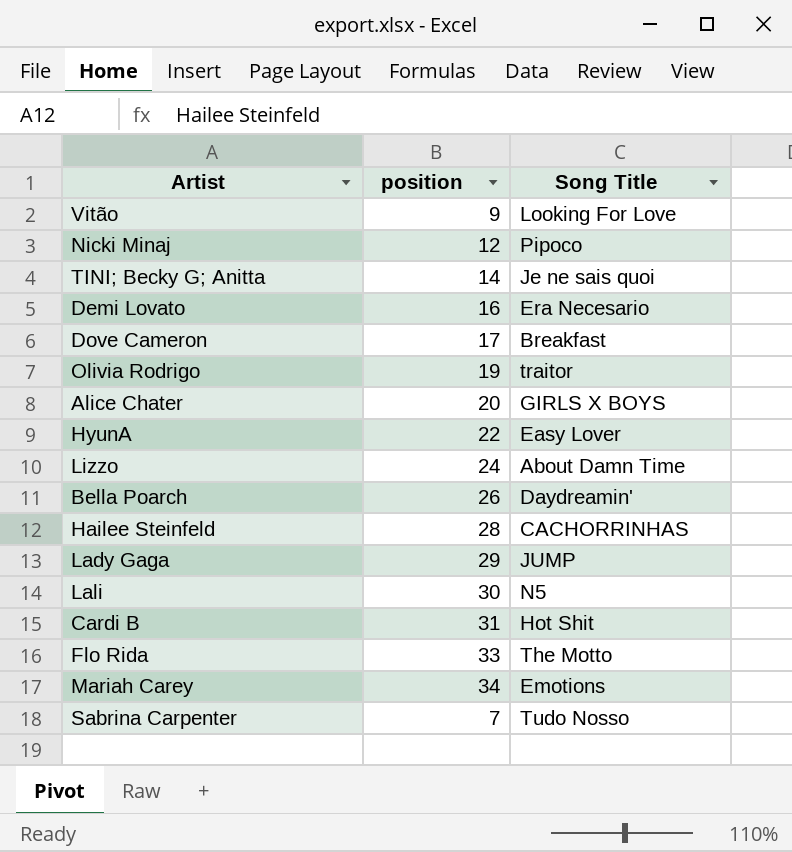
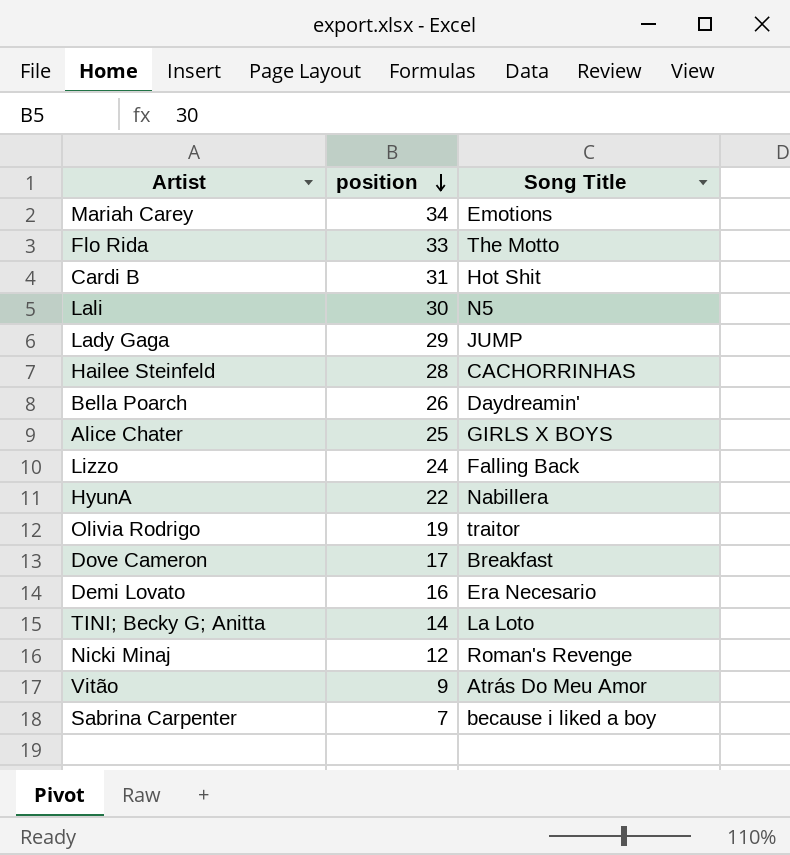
row order: none -> position descending
Alice Chater | position: 20 -> 25
Lizzo | Song Title: About Damn Time -> Falling Back
HyunA | Song Title: Easy Lover -> Nabillera
TINI; Becky G; Anitta | Song Title: Je ne sais quoi -> La Loto
Nicki Minaj | Song Title: Pipoco -> Roman's Revenge
Vitão | Song Title: Looking For Love -> Atrás Do Meu Amor
Sabrina Carpenter | Song Title: Tudo Nosso -> because i liked a boy

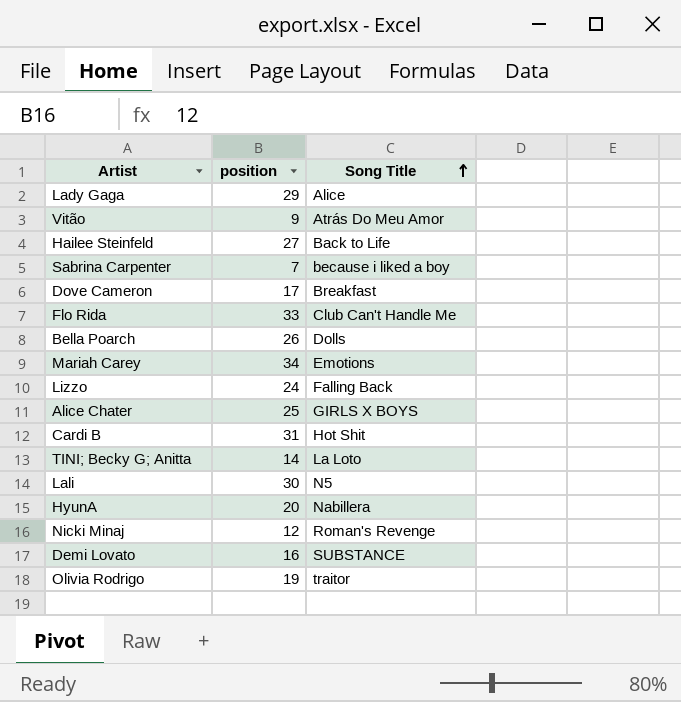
row order: position descending -> Song Title ascending
Lady Gaga | Song Title: JUMP -> Alice
Hailee Steinfeld | position: 28 -> 27
Hailee Steinfeld | Song Title: CACHORRINHAS -> Back to Life
Flo Rida | Song Title: The Motto -> Club Can't Handle Me
Bella Poarch | Song Title: Daydreamin' -> Dolls
HyunA | position: 22 -> 20
Demi Lovato | Song Title: Era Necesario -> SUBSTANCE

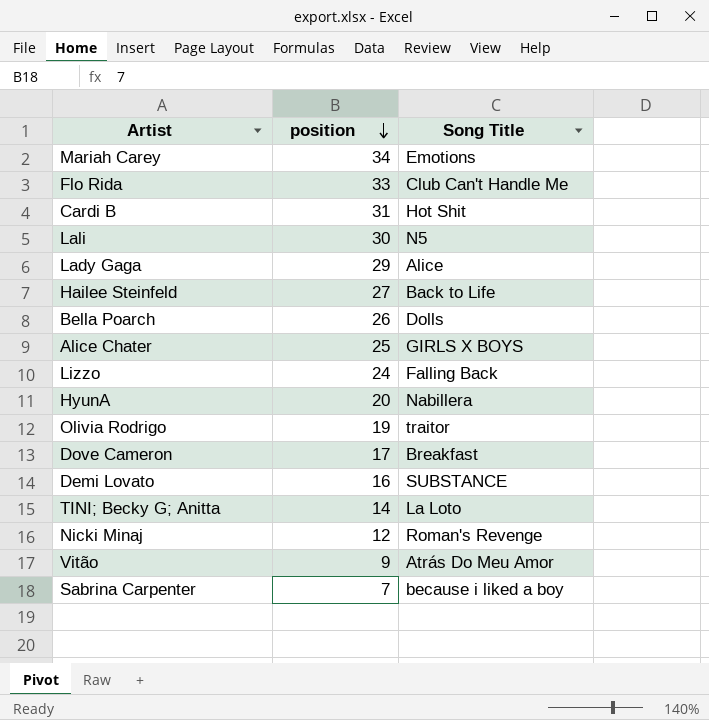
row order: Song Title ascending -> position descending

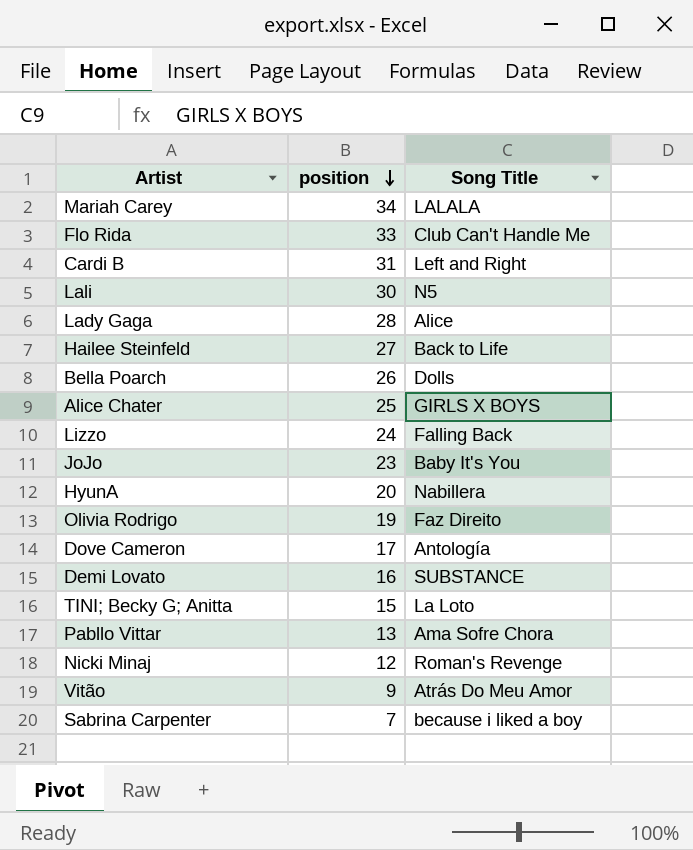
Mariah Carey | Song Title: Emotions -> LALALA
Cardi B | Song Title: Hot Shit -> Left and Right
Lady Gaga | position: 29 -> 28
row JoJo: none -> 23 | Baby It's You
Olivia Rodrigo | Song Title: traitor -> Faz Direito
Dove Cameron | Song Title: Breakfast -> Antología
TINI; Becky G; Anitta | position: 14 -> 15
row Pabllo Vittar: none -> 13 | Ama Sofre Chora

